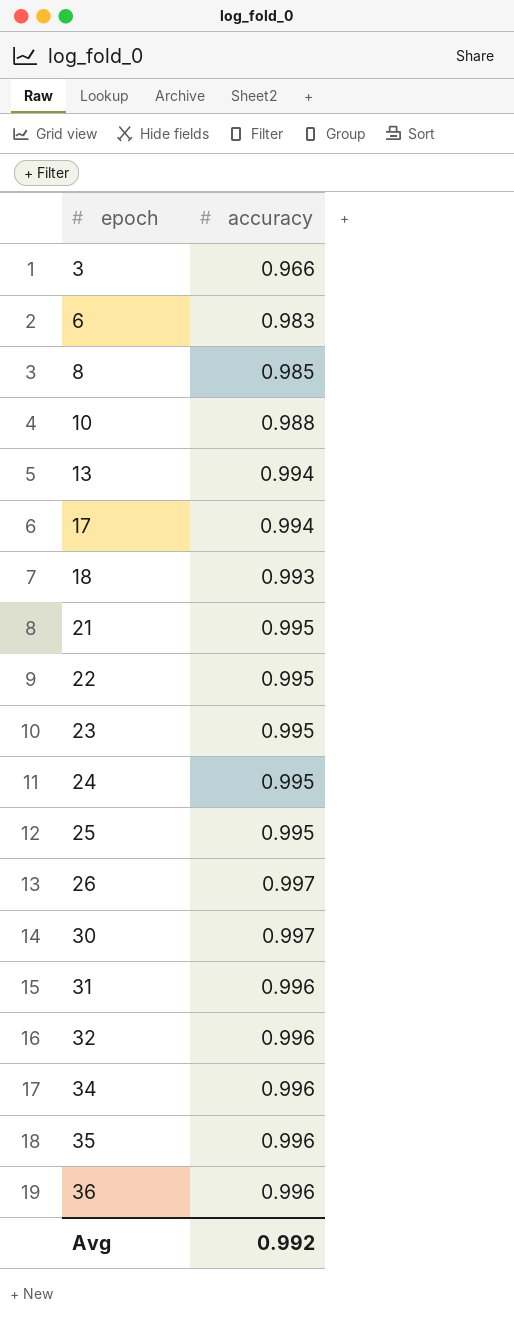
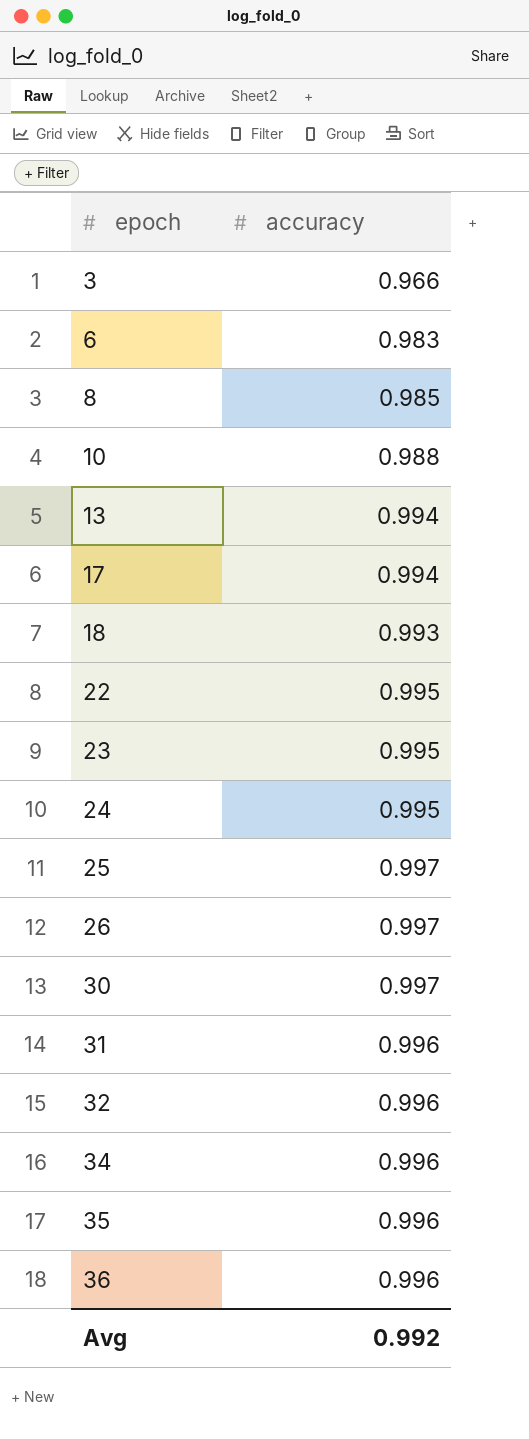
row 21: 0.995 -> none
25 | accuracy: 0.995 -> 0.997

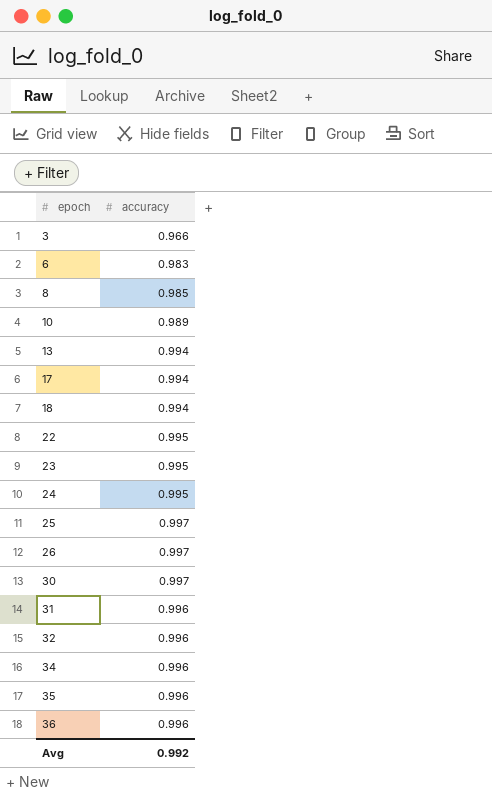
10 | accuracy: 0.988 -> 0.989
18 | accuracy: 0.993 -> 0.994

